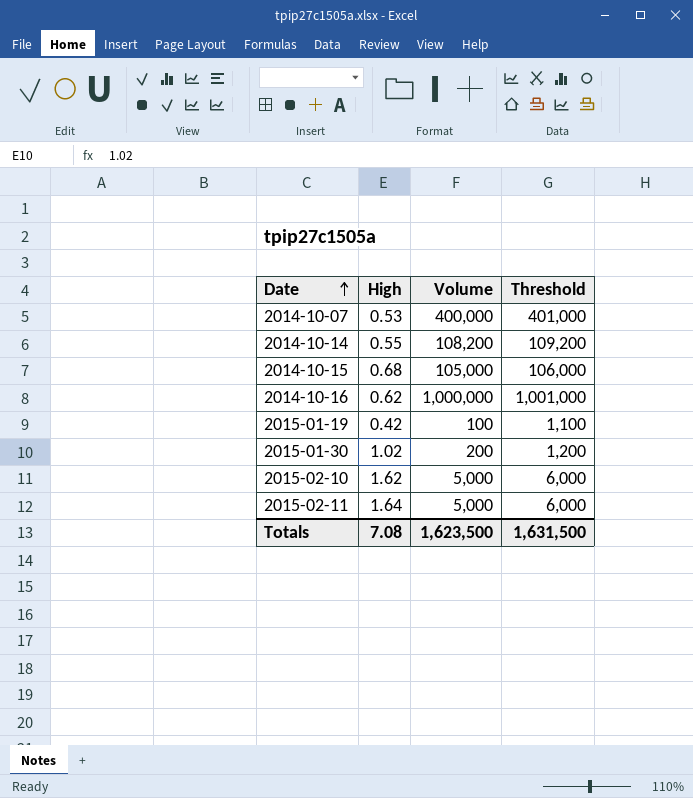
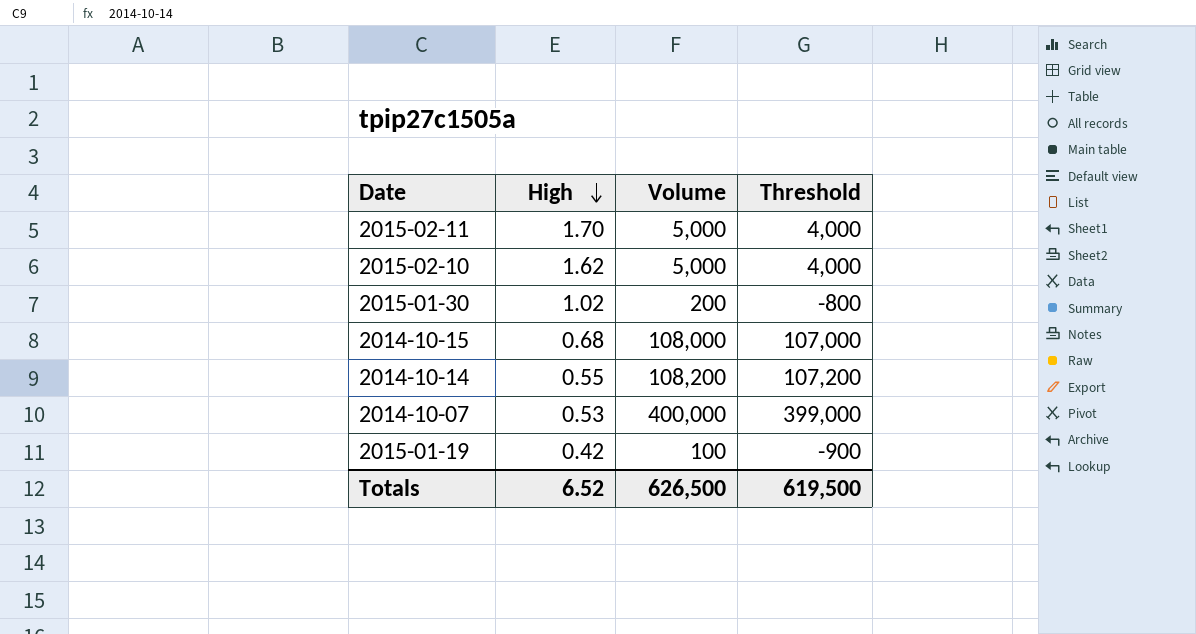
row order: Date ascending -> High descending
column Threshold | formula: [Volume] + 1000 -> [Volume] - 1000
row 2014-10-16: 0.62 | 1,000,000 | 1,001,000 -> none
2015-02-11 | High: 1.64 -> 1.70
2014-10-15 | Volume: 105,000 -> 108,000
Totals | High: 7.08 -> 6.52
Totals | Volume: 1,623,500 -> 626,500
Totals | Threshold: 1,631,500 -> 619,500

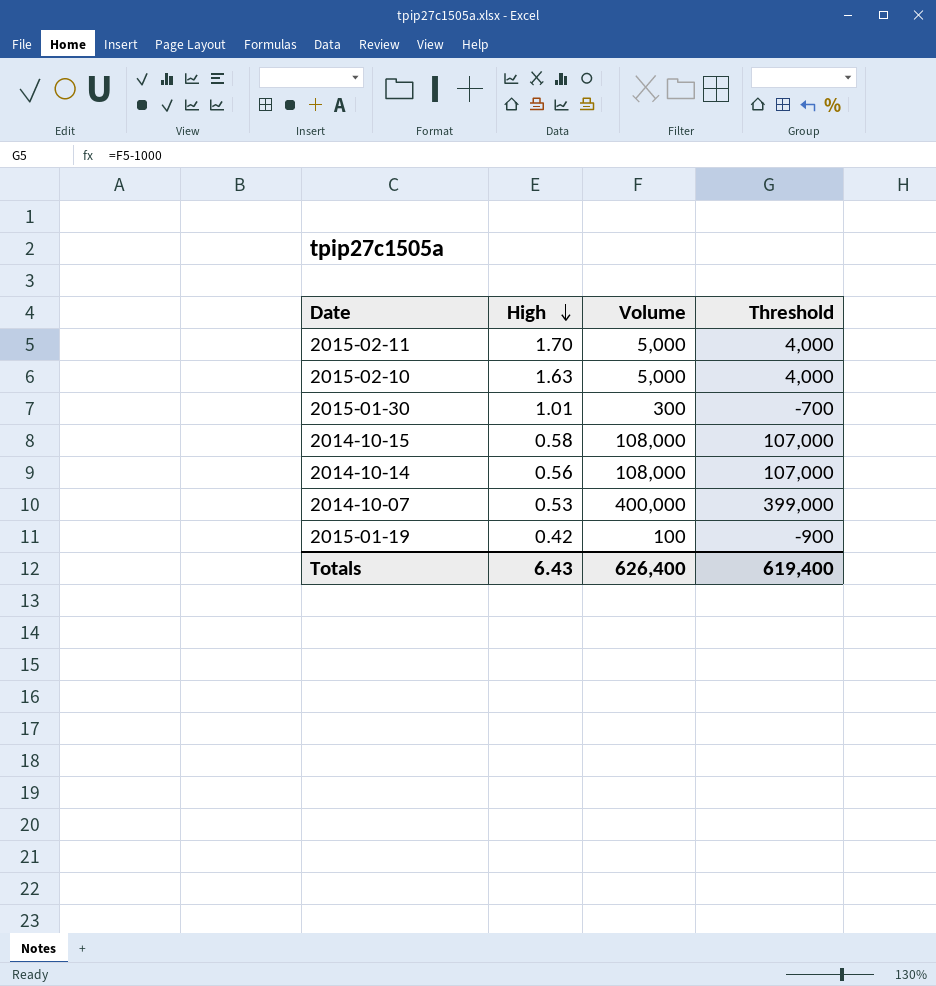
2015-02-10 | High: 1.62 -> 1.63
2015-01-30 | High: 1.02 -> 1.01
2015-01-30 | Volume: 200 -> 300
2015-01-30 | Threshold: -800 -> -700
2014-10-15 | High: 0.68 -> 0.58
2014-10-14 | High: 0.55 -> 0.56
2014-10-14 | Volume: 108,200 -> 108,000
2014-10-14 | Threshold: 107,200 -> 107,000
Totals | High: 6.52 -> 6.43
Totals | Volume: 626,500 -> 626,400
Totals | Threshold: 619,500 -> 619,400

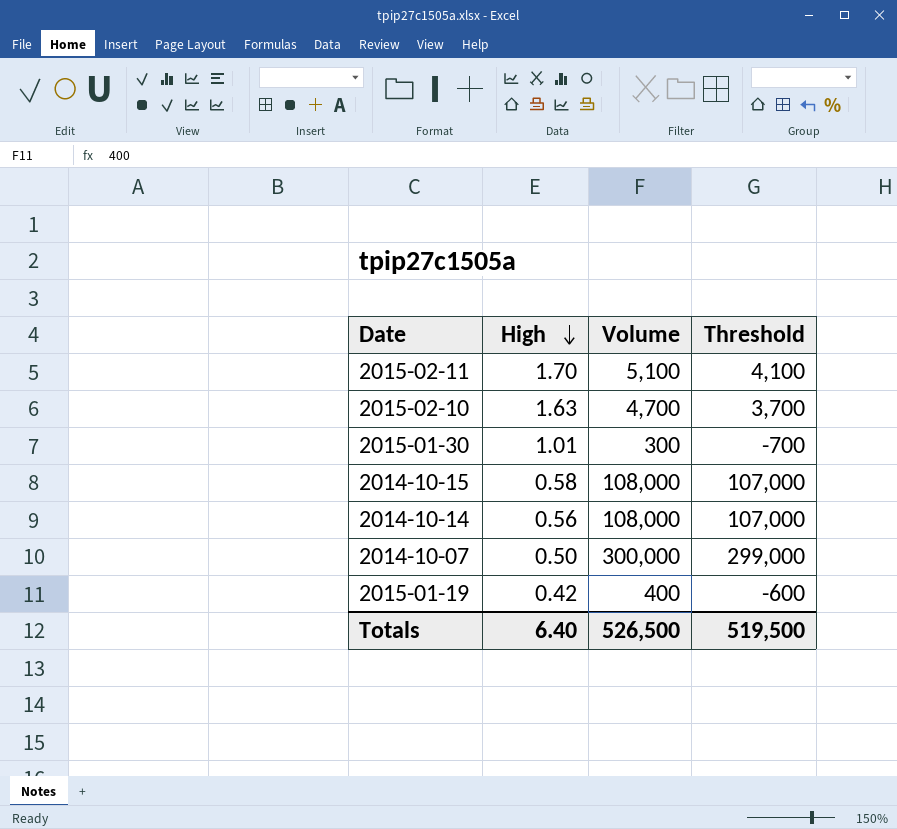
2015-02-11 | Volume: 5,000 -> 5,100
2015-02-11 | Threshold: 4,000 -> 4,100
2015-02-10 | Volume: 5,000 -> 4,700
2015-02-10 | Threshold: 4,000 -> 3,700
2014-10-07 | High: 0.53 -> 0.50
2014-10-07 | Volume: 400,000 -> 300,000
2014-10-07 | Threshold: 399,000 -> 299,000
2015-01-19 | Volume: 100 -> 400
2015-01-19 | Threshold: -900 -> -600
Totals | High: 6.43 -> 6.40
Totals | Volume: 626,400 -> 526,500
Totals | Threshold: 619,400 -> 519,500

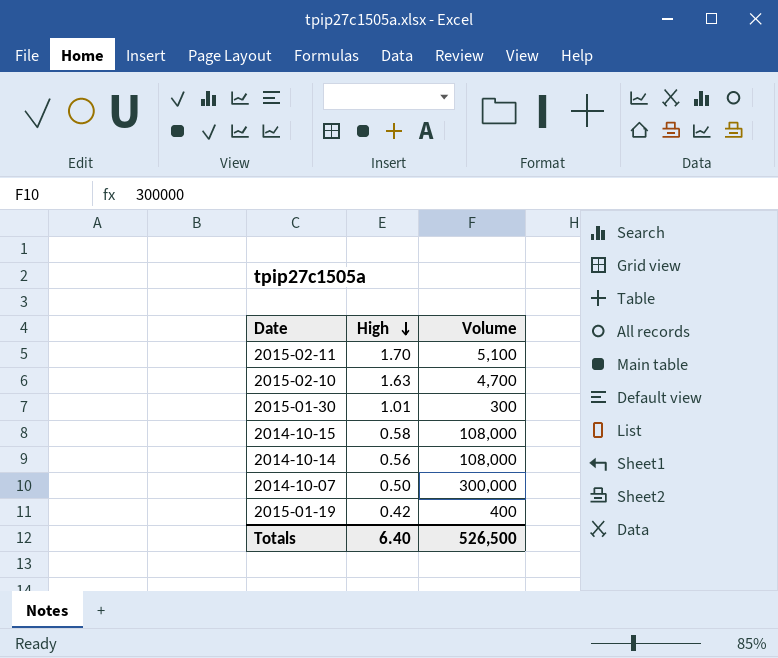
column Threshold | formula: [Volume] - 1000 -> none

